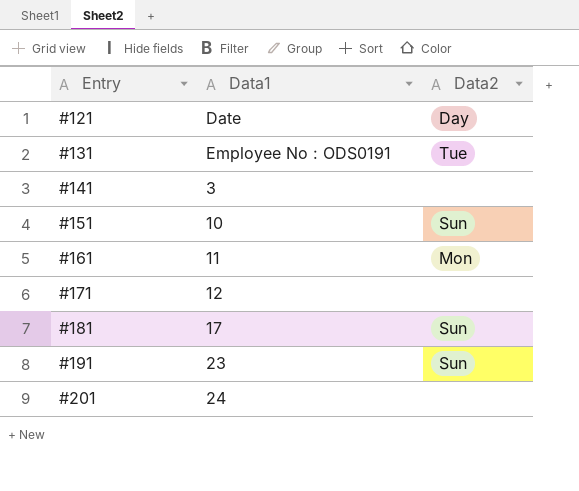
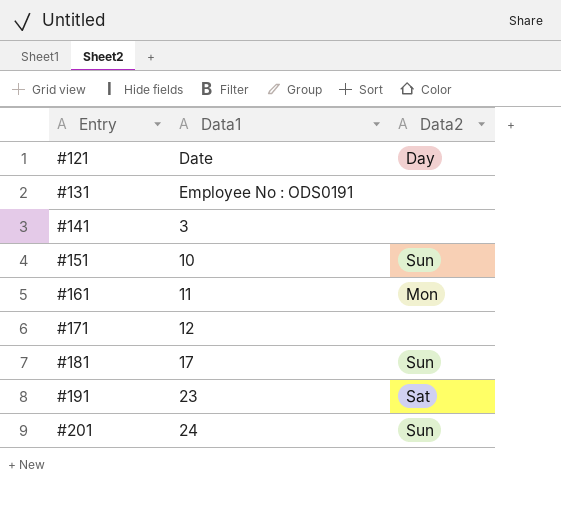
#131 | Data2: Tue -> none
#191 | Data2: Sun -> Sat
#201 | Data2: none -> Sun

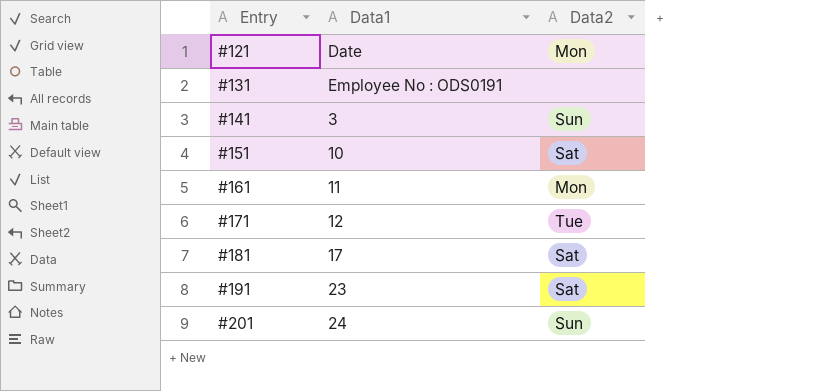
#121 | Data2: Day -> Mon
#141 | Data2: none -> Sun
#151 | Data2: Sun -> Sat
#171 | Data2: none -> Tue
#181 | Data2: Sun -> Sat

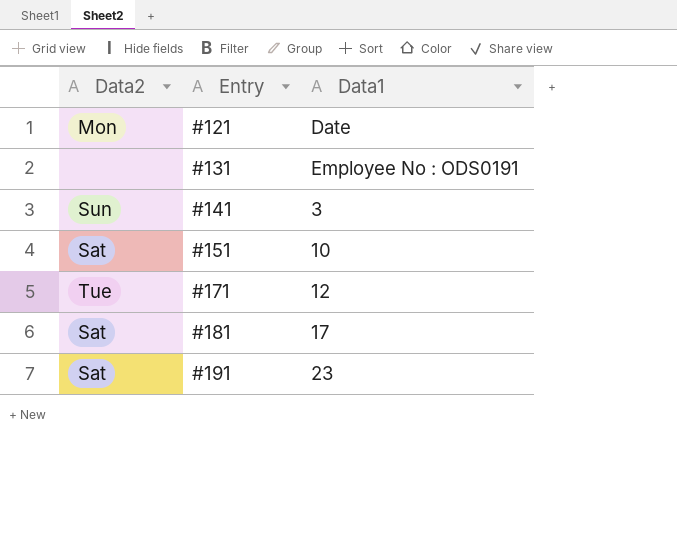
column Data2 | position: 3 -> 1
row #161: 11 | Mon -> none
row #201: 24 | Sun -> none

